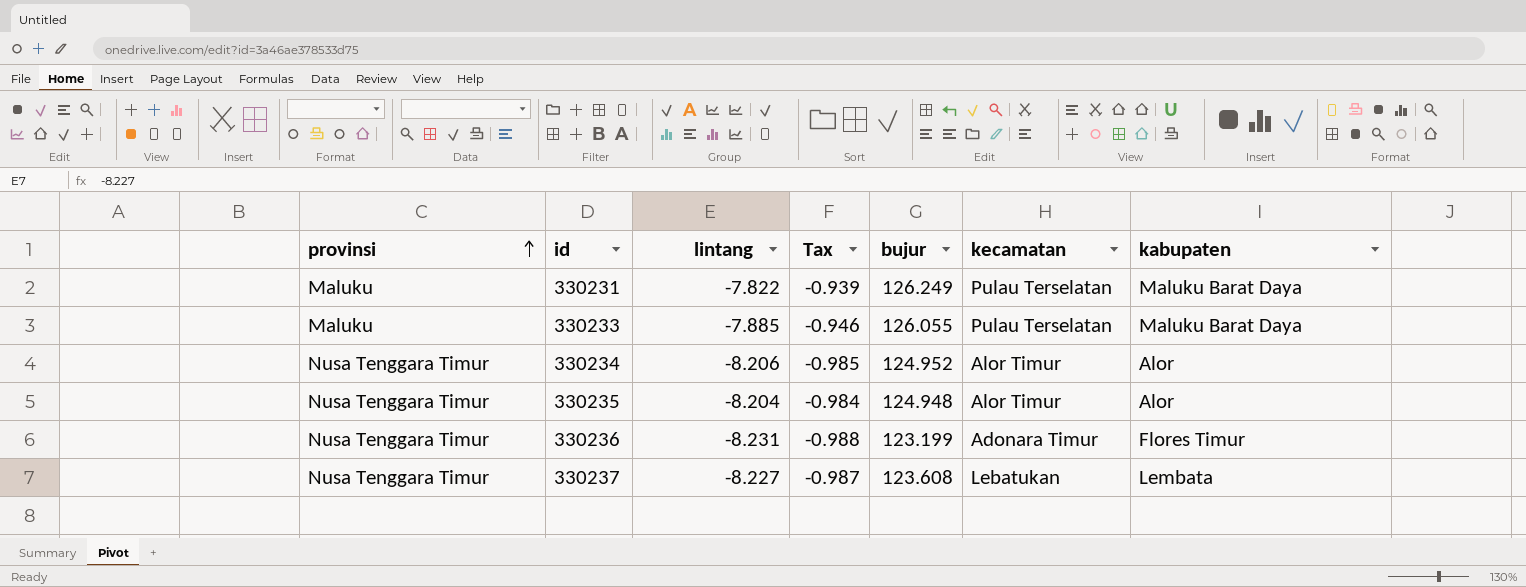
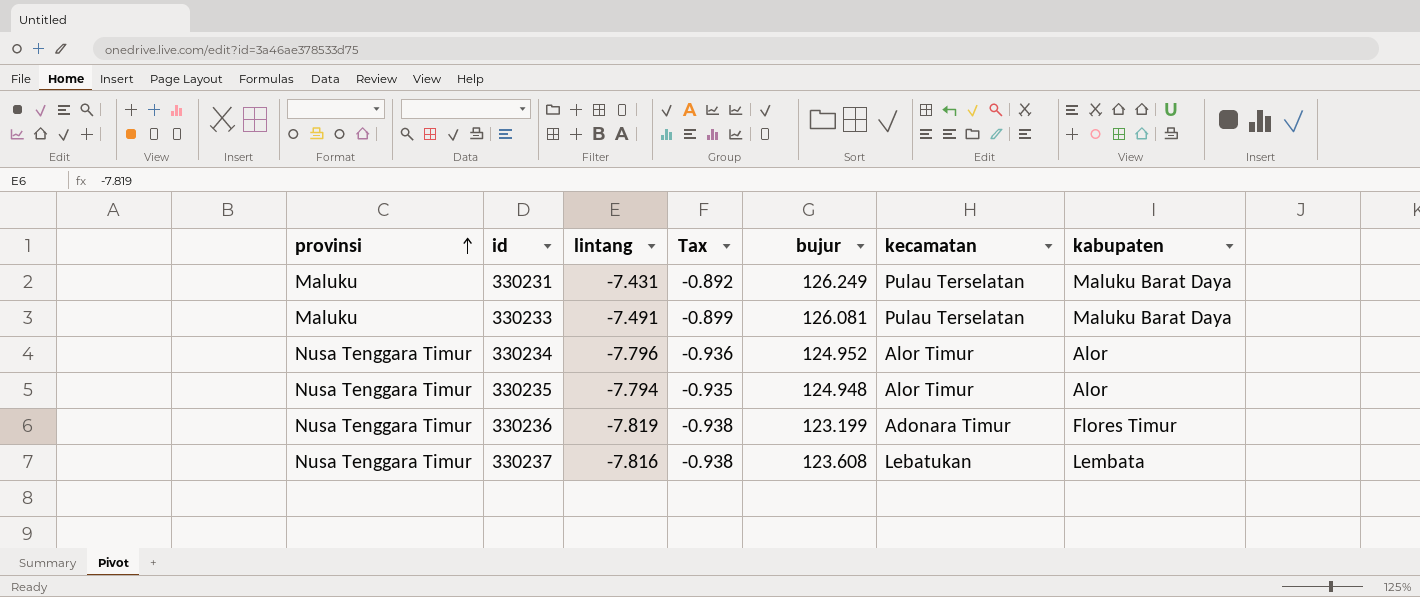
330231 | lintang: -7.822 -> -7.431
330231 | Tax: -0.939 -> -0.892
330233 | lintang: -7.885 -> -7.491
330233 | Tax: -0.946 -> -0.899
330233 | bujur: 126.055 -> 126.081
330234 | lintang: -8.206 -> -7.796
330234 | Tax: -0.985 -> -0.936
330235 | lintang: -8.204 -> -7.794
330235 | Tax: -0.984 -> -0.935
330236 | lintang: -8.231 -> -7.819
330236 | Tax: -0.988 -> -0.938
330237 | lintang: -8.227 -> -7.816
330237 | Tax: -0.987 -> -0.938

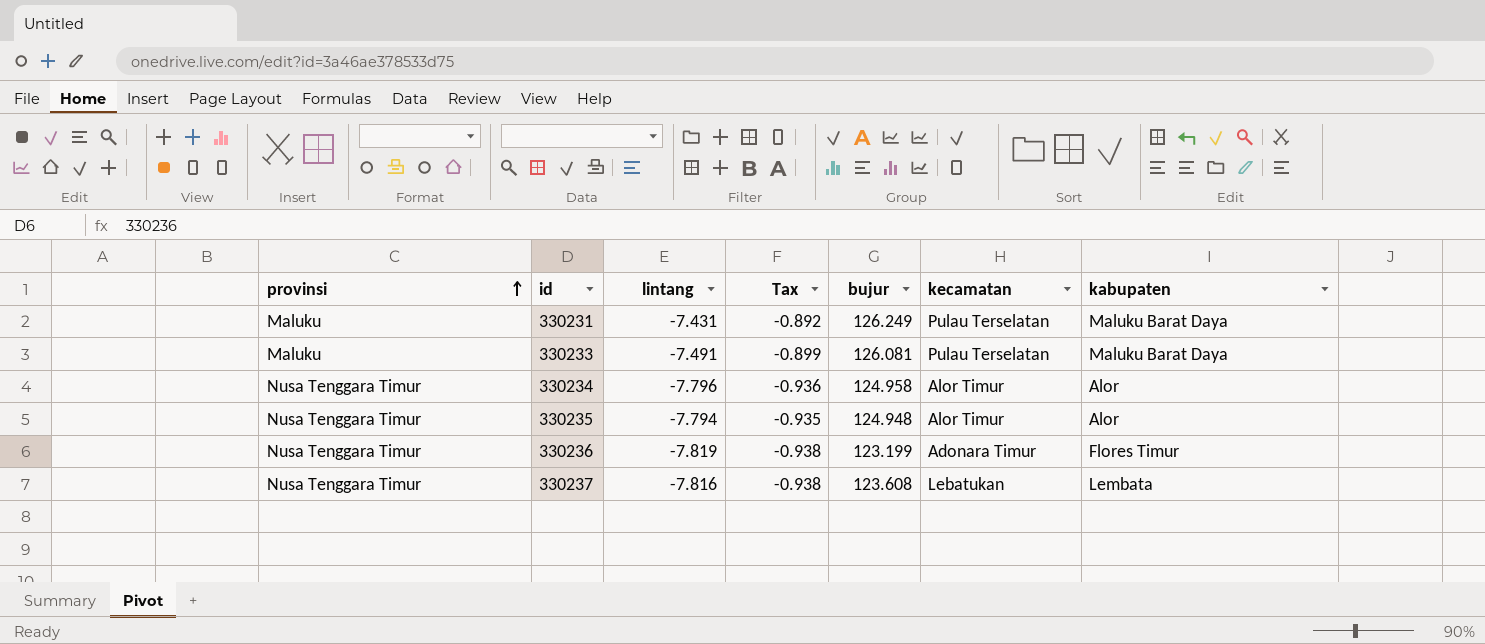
330234 | bujur: 124.952 -> 124.958

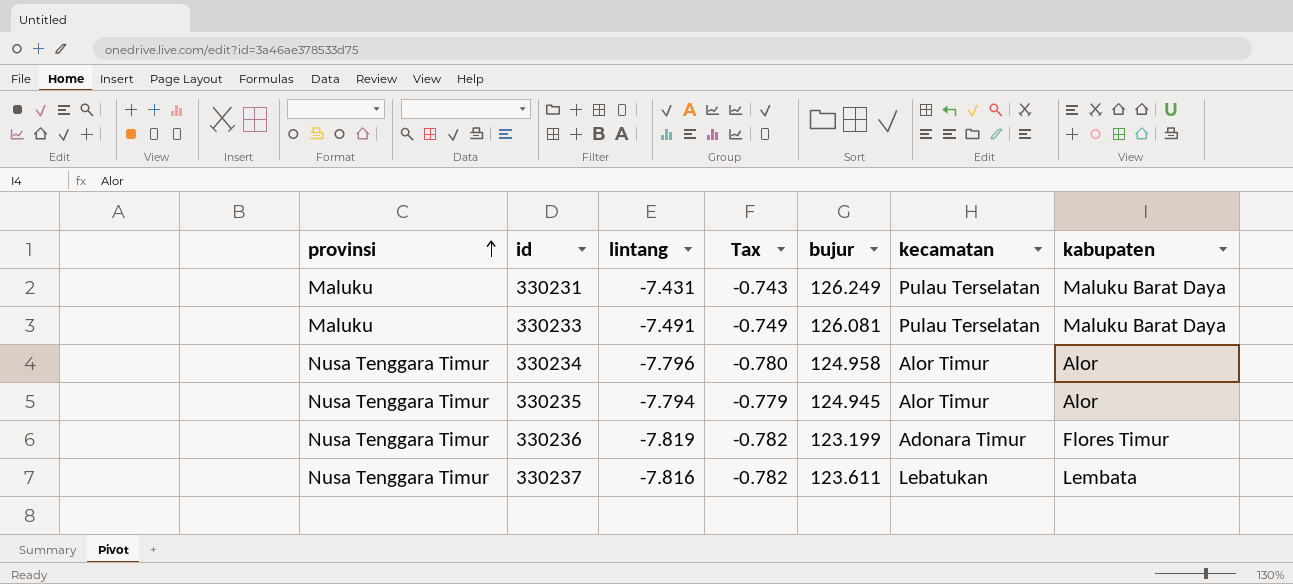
column Tax | formula: [lintang] * 0.12 -> [lintang] * 0.1
330235 | bujur: 124.948 -> 124.945
330237 | bujur: 123.608 -> 123.611

